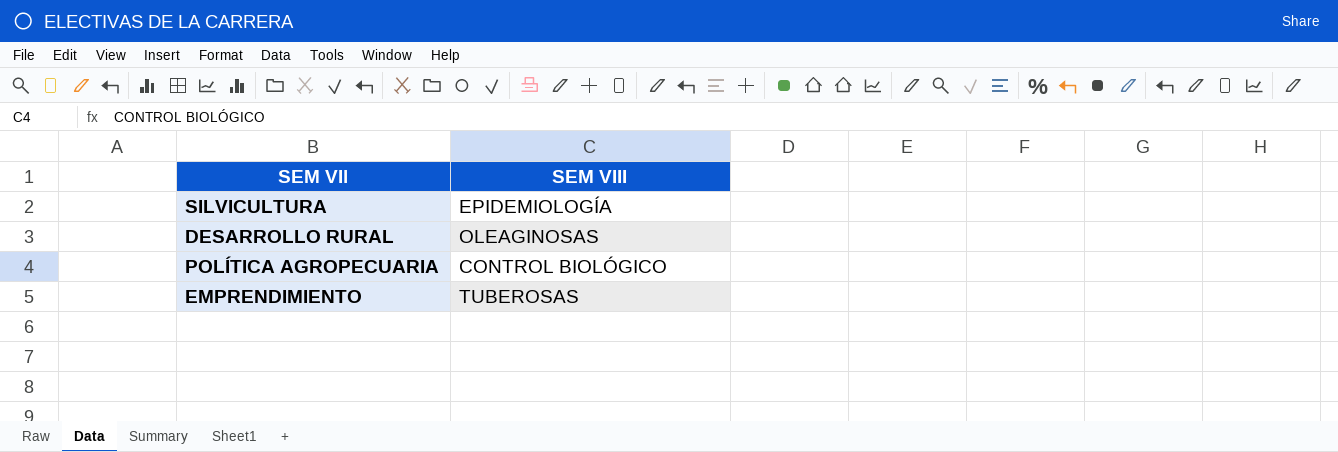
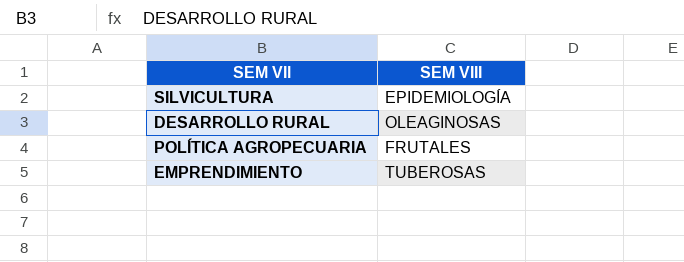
POLÍTICA AGROPECUARIA | SEM VIII: CONTROL BIOLÓGICO -> FRUTALES

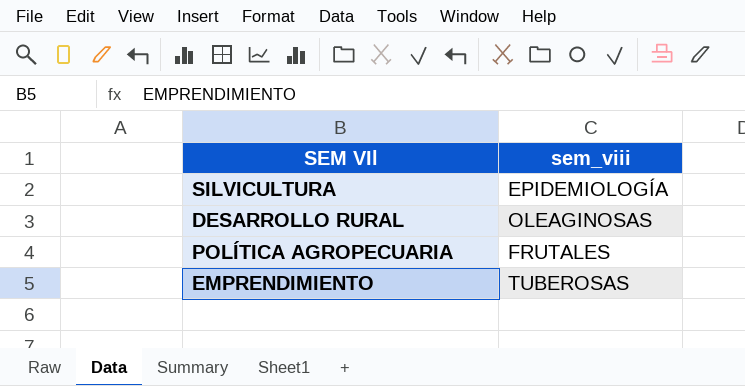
column name: SEM VIII -> sem_viii

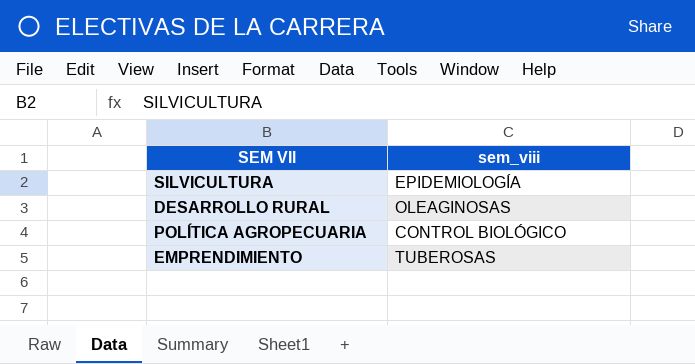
POLÍTICA AGROPECUARIA | sem_viii: FRUTALES -> CONTROL BIOLÓGICO

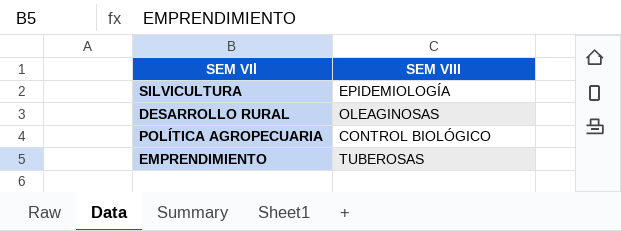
column name: sem_viii -> SEM VIII

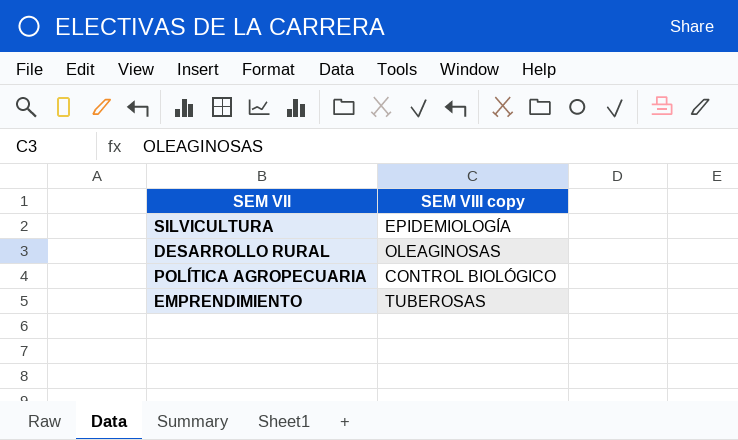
column name: SEM VIII -> SEM VIII copy

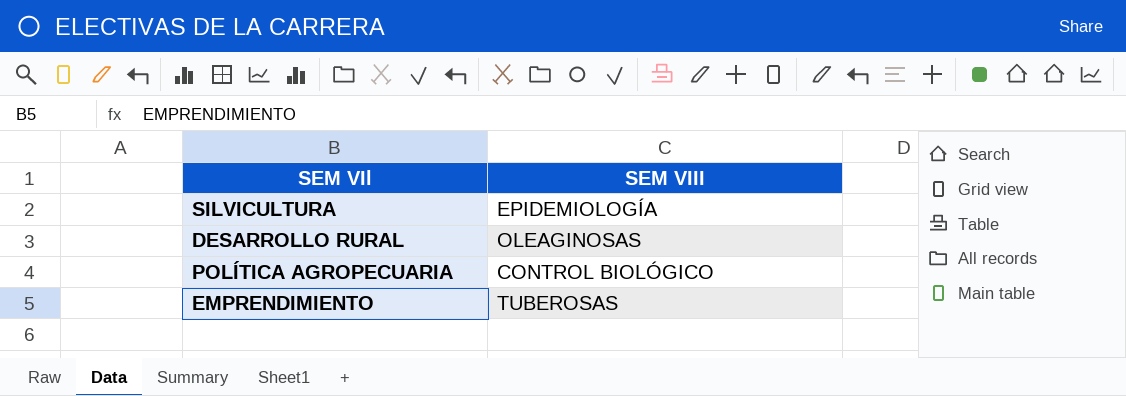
column name: SEM VIII copy -> SEM VIII

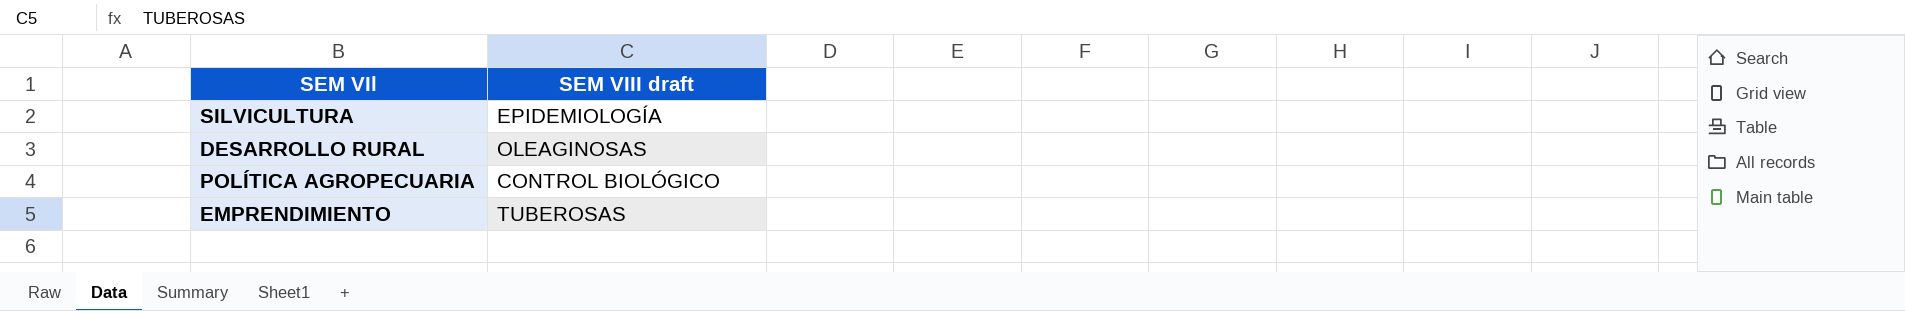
column name: SEM VIII -> SEM VIII draft

